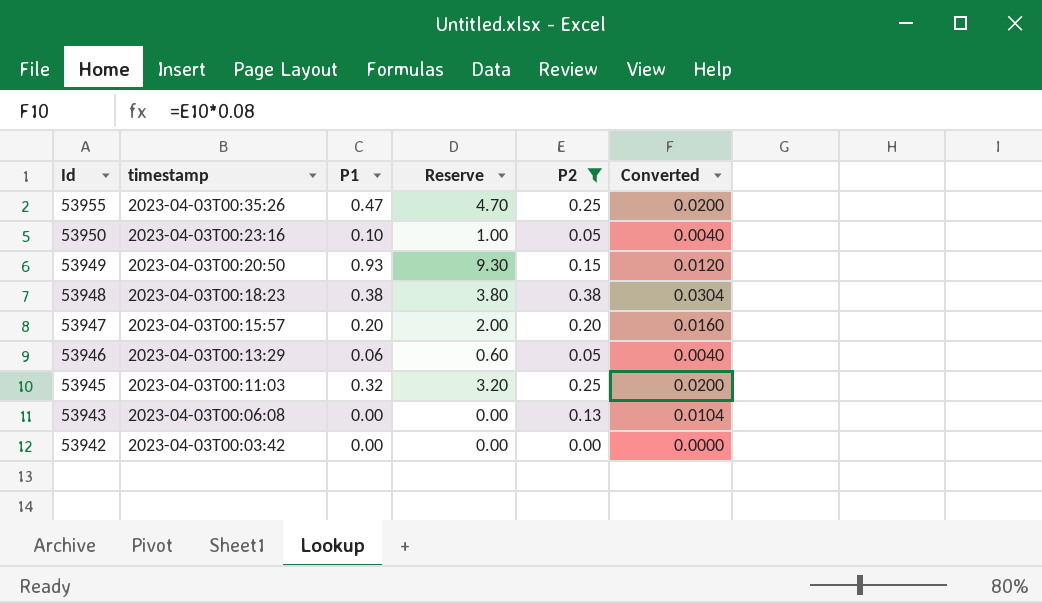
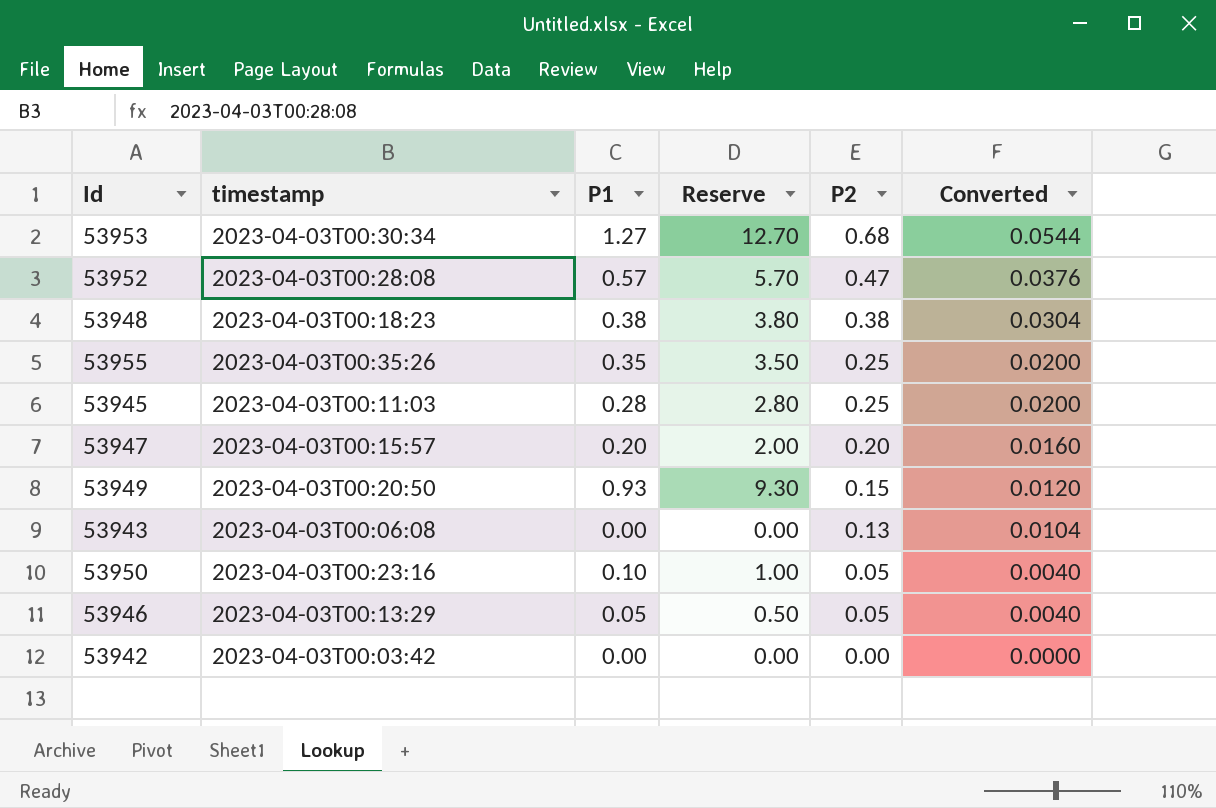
filter: P2 <= 0.38 -> none
row order: Id descending -> P2 descending
53955 | P1: 0.47 -> 0.35
53955 | Reserve: 4.70 -> 3.50
53945 | P1: 0.32 -> 0.28
53945 | Reserve: 3.20 -> 2.80
53946 | P1: 0.06 -> 0.05
53946 | Reserve: 0.60 -> 0.50

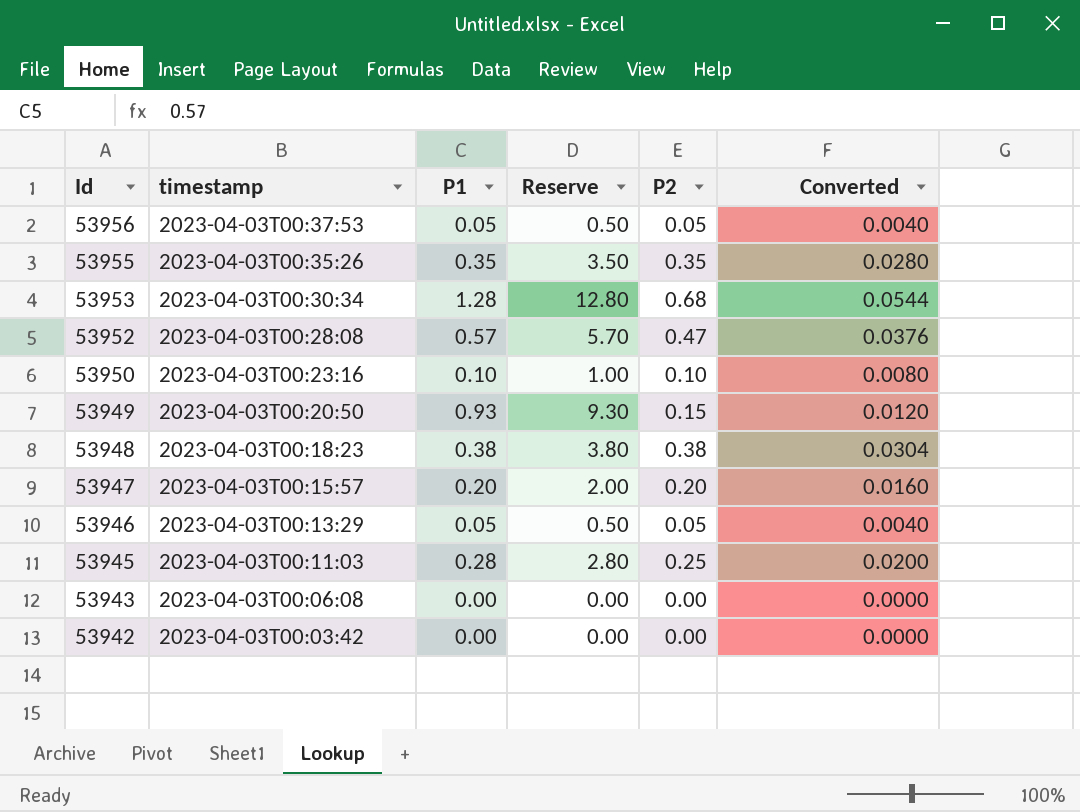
row order: P2 descending -> Id descending
row 53956: none -> 2023-04-03T00:37:53 | 0.05 | 0.50 | 0.05 | 0.0040
53955 | P2: 0.25 -> 0.35
53955 | Converted: 0.0200 -> 0.0280
53953 | P1: 1.27 -> 1.28
53953 | Reserve: 12.70 -> 12.80
53950 | P2: 0.05 -> 0.10
53950 | Converted: 0.0040 -> 0.0080
53943 | P2: 0.13 -> 0.00
53943 | Converted: 0.0104 -> 0.0000

